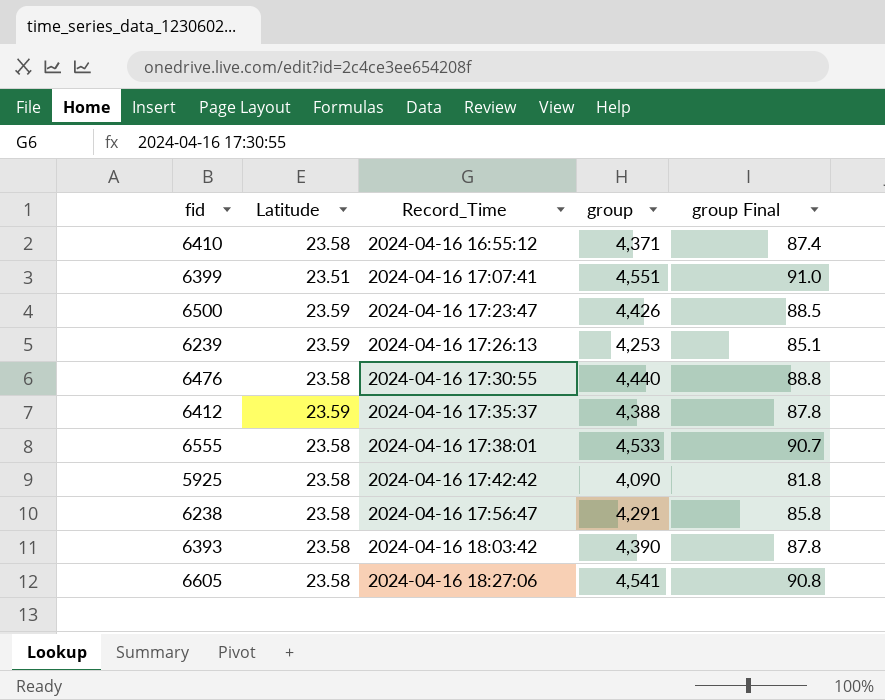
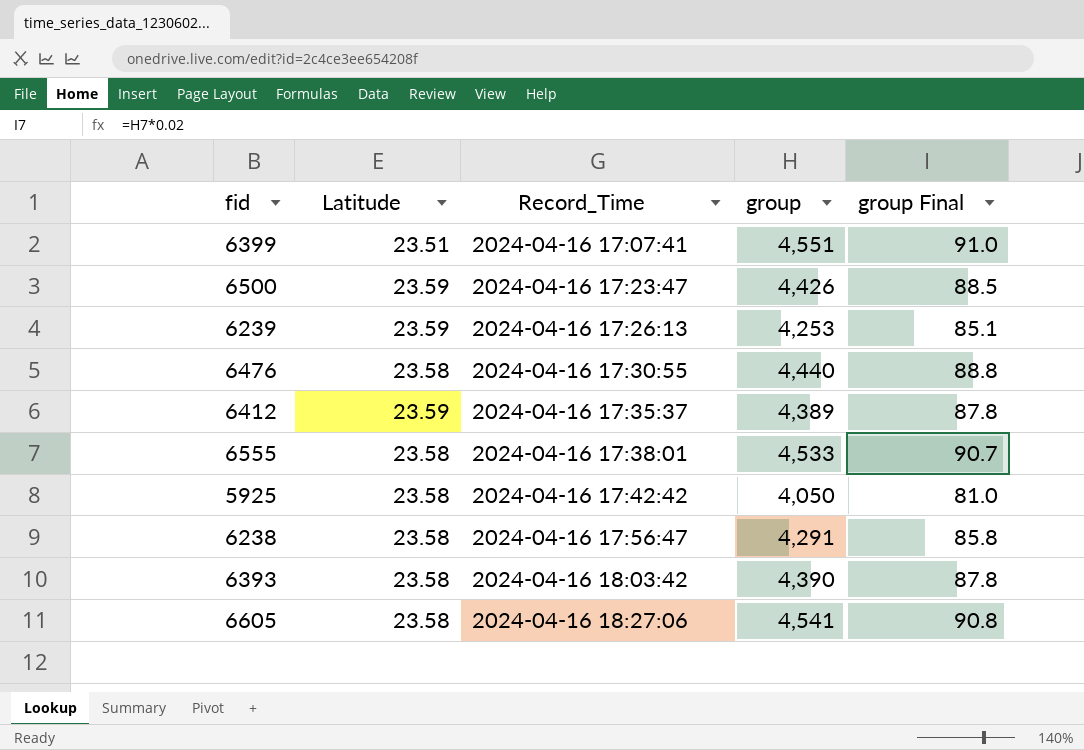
row 6410: 23.58 | 2024-04-16 16:55:12 | 4,371 | 87.4 -> none
6412 | group: 4,388 -> 4,389
5925 | group: 4,090 -> 4,050
5925 | group Final: 81.8 -> 81.0

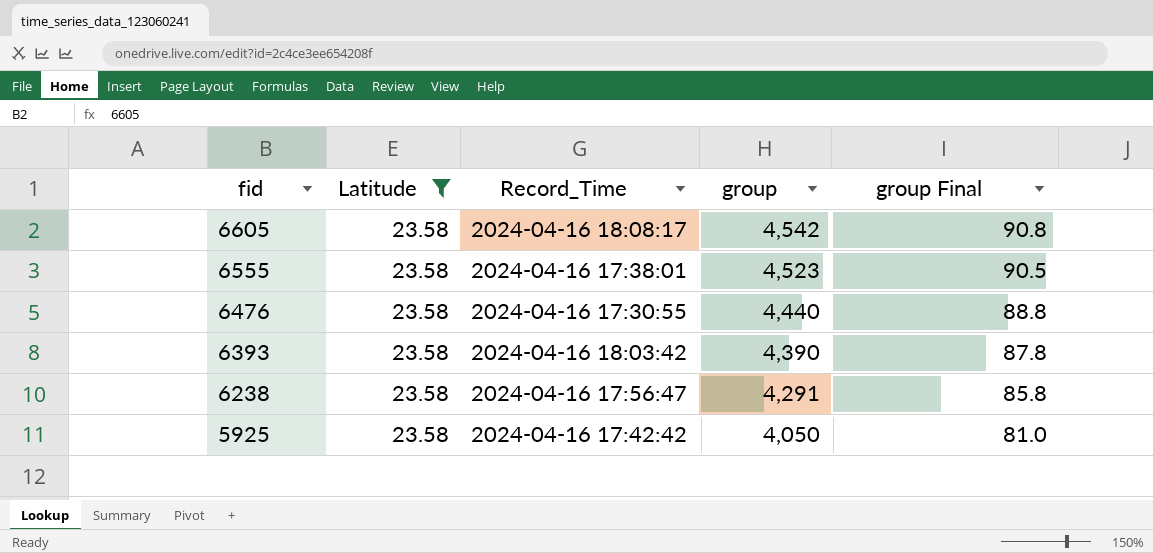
filter: none -> Latitude = 23.58
row order: Record_Time ascending -> fid descending
6605 | Record_Time: 2024-04-16 18:27:06 -> 2024-04-16 18:08:17
6605 | group: 4,541 -> 4,542
6555 | group: 4,533 -> 4,523
6555 | group Final: 90.7 -> 90.5

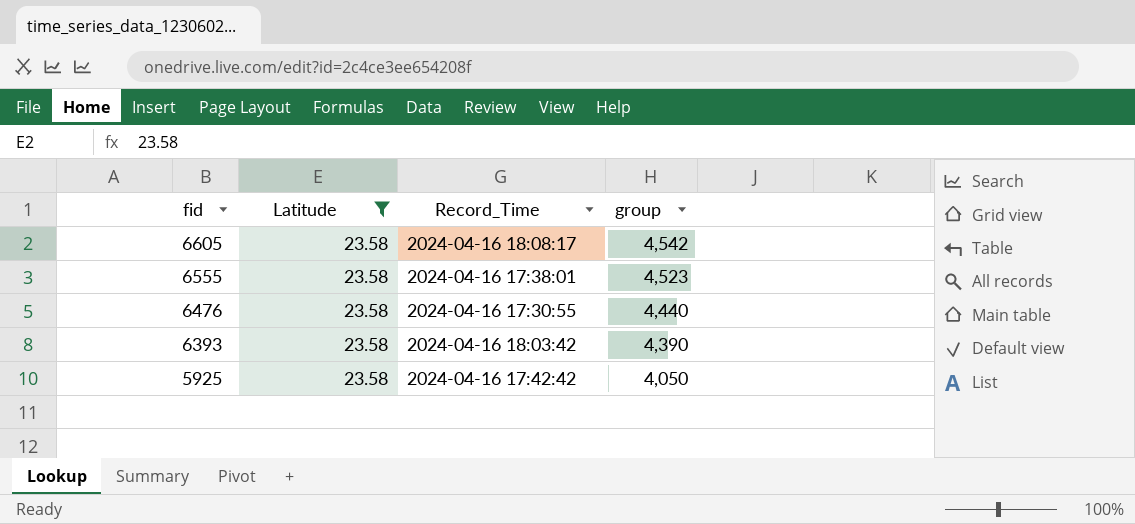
column group Final | formula: [group] * 0.02 -> none
row 6238: 23.58 | 2024-04-16 17:56:47 | 4,291 | 85.8 -> none

